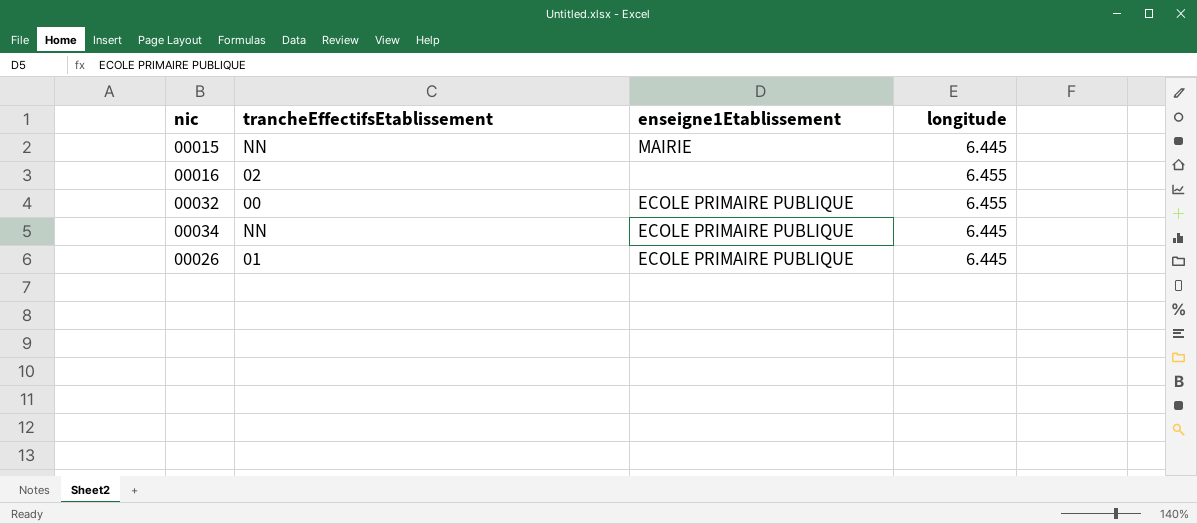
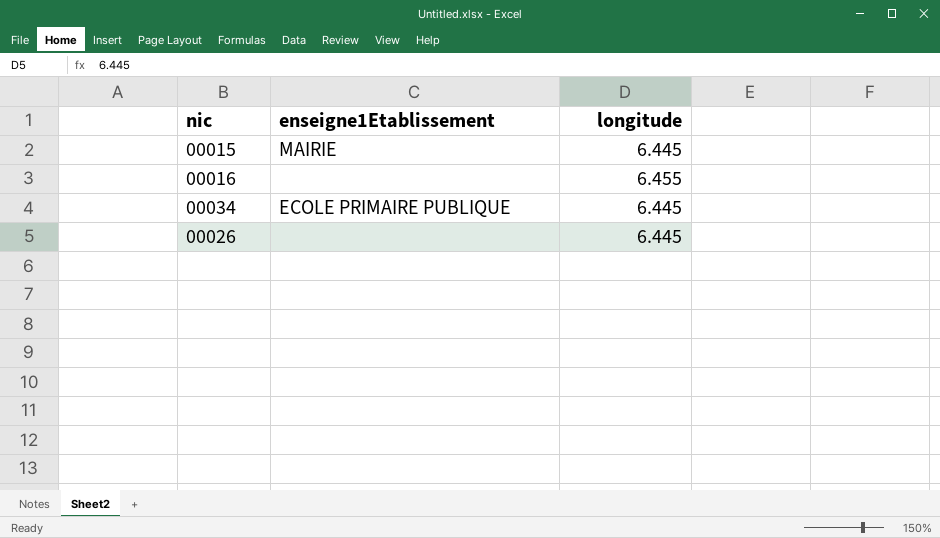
column trancheEffectifsEtablissement | position: 2 -> none
row 00032: 00 | ECOLE PRIMAIRE PUBLIQUE | 6.455 -> none
00026 | enseigne1Etablissement: ECOLE PRIMAIRE PUBLIQUE -> none

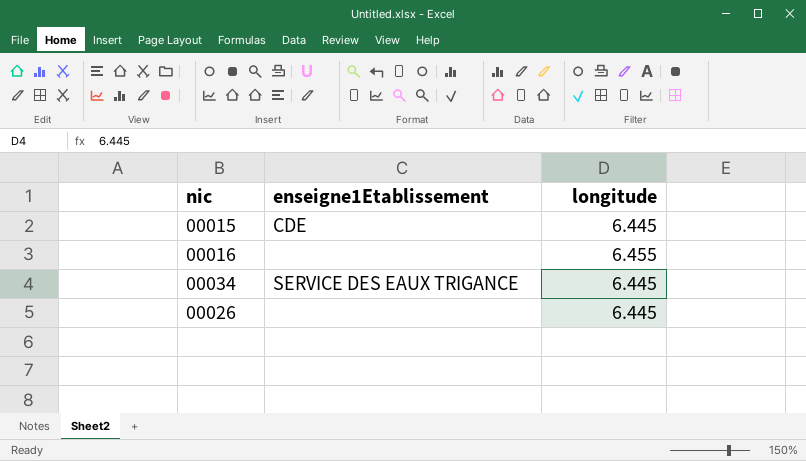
00015 | enseigne1Etablissement: MAIRIE -> CDE
00034 | enseigne1Etablissement: ECOLE PRIMAIRE PUBLIQUE -> SERVICE DES EAUX TRIGANCE

